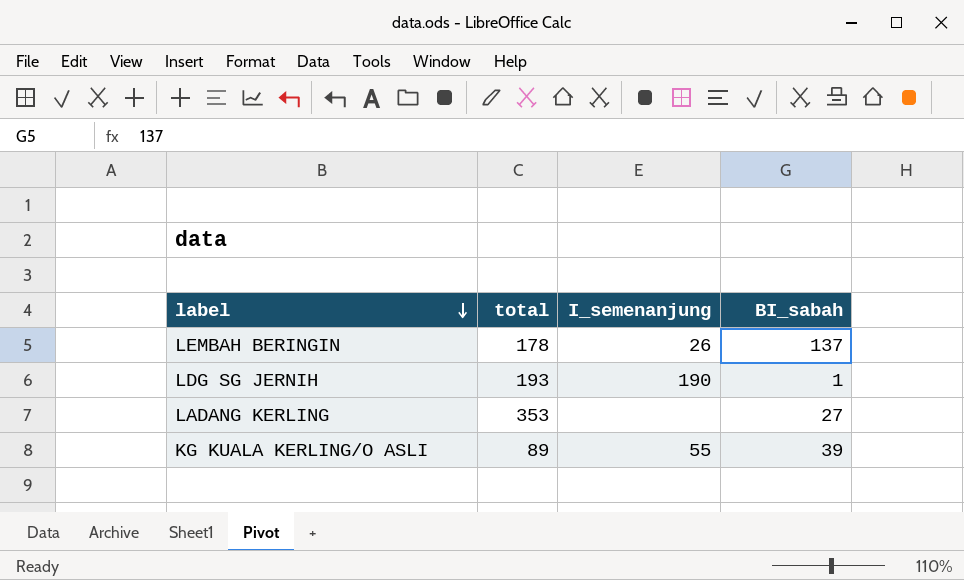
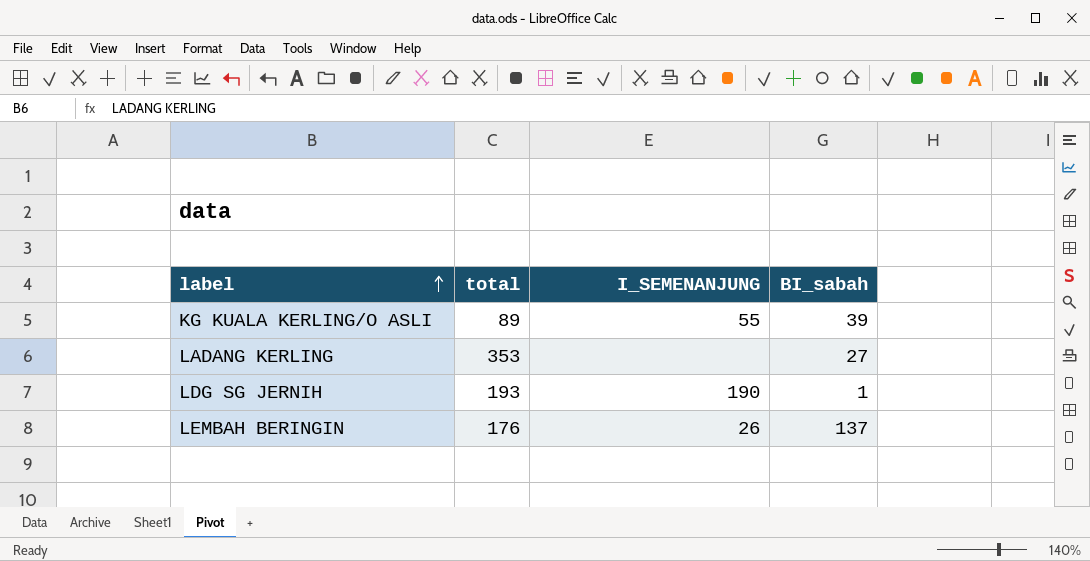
row order: label descending -> label ascending
column name: I_semenanjung -> I_SEMENANJUNG
LEMBAH BERINGIN | total: 178 -> 176

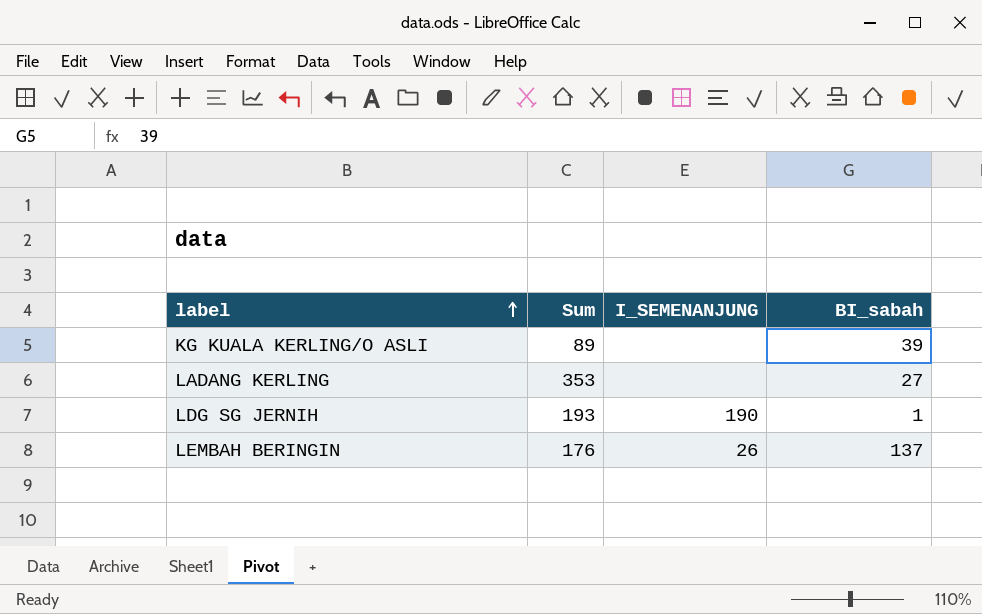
column name: total -> Sum
KG KUALA KERLING/O ASLI | I_SEMENANJUNG: 55 -> none

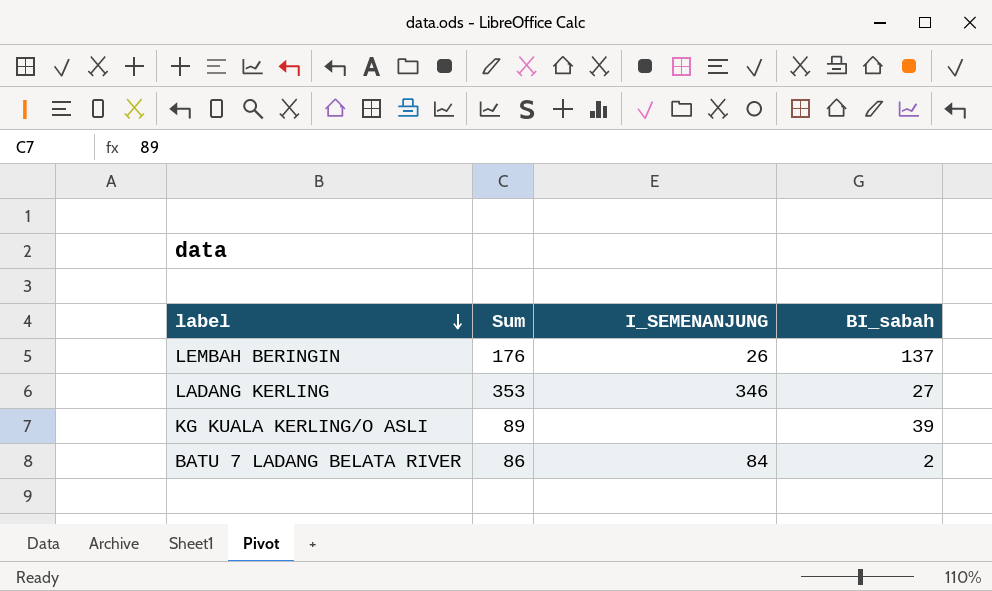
row order: label ascending -> label descending
row LDG SG JERNIH: 193 | 190 | 1 -> none
LADANG KERLING | I_SEMENANJUNG: none -> 346
row BATU 7 LADANG BELATA RIVER: none -> 86 | 84 | 2

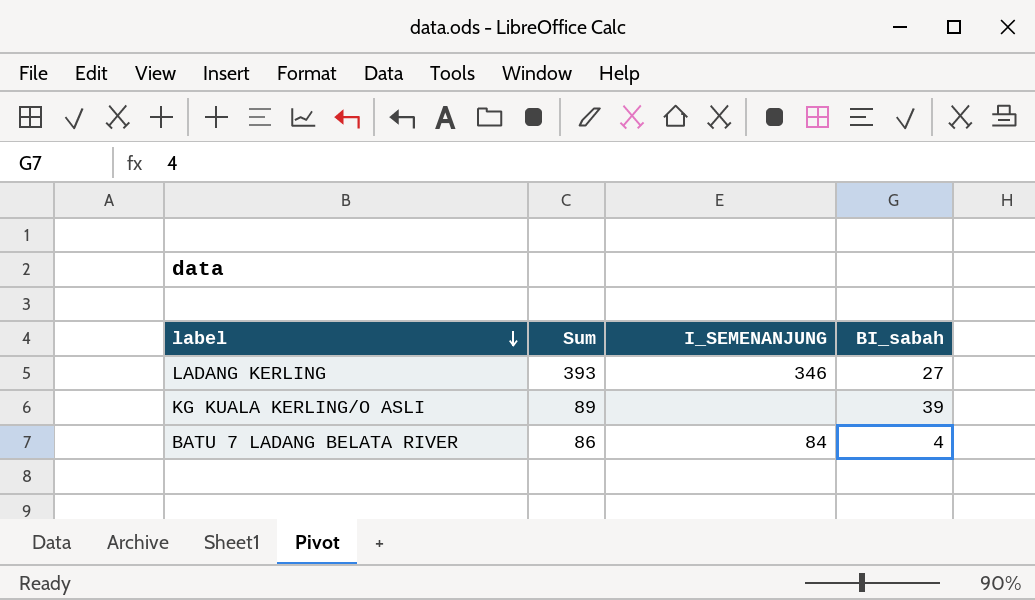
row LEMBAH BERINGIN: 176 | 26 | 137 -> none
LADANG KERLING | Sum: 353 -> 393
BATU 7 LADANG BELATA RIVER | BI_sabah: 2 -> 4

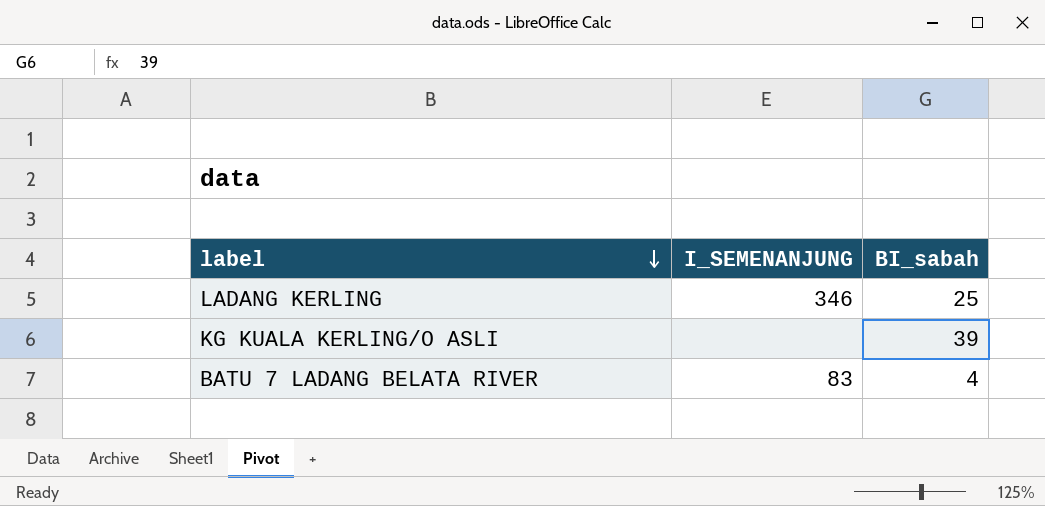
column Sum | position: 2 -> none
LADANG KERLING | BI_sabah: 27 -> 25
BATU 7 LADANG BELATA RIVER | I_SEMENANJUNG: 84 -> 83

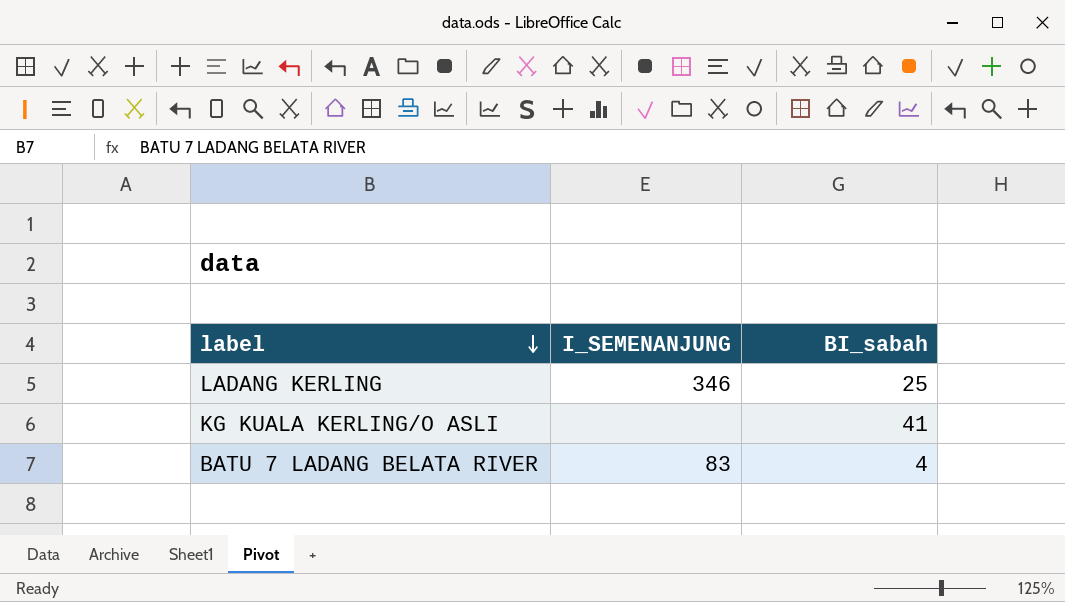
KG KUALA KERLING/O ASLI | BI_sabah: 39 -> 41

